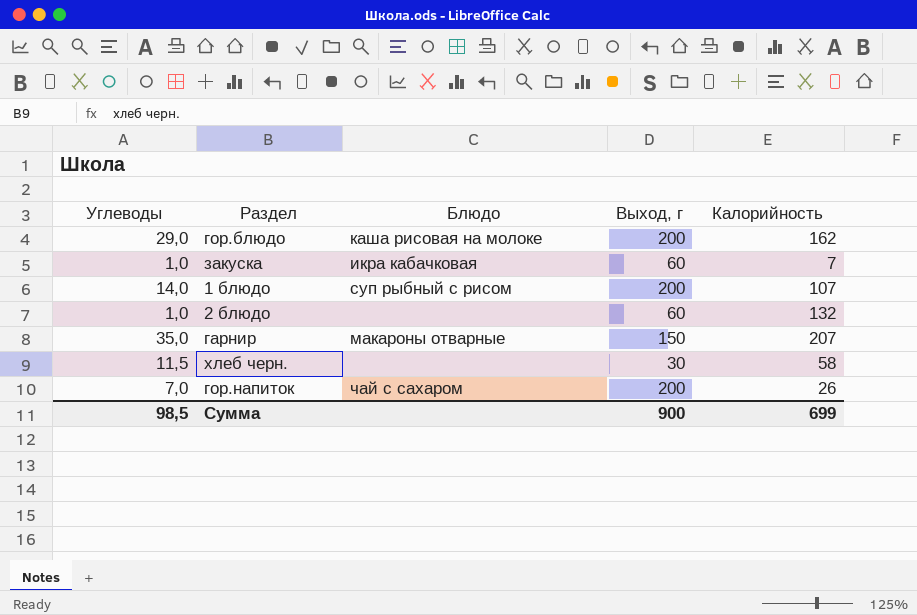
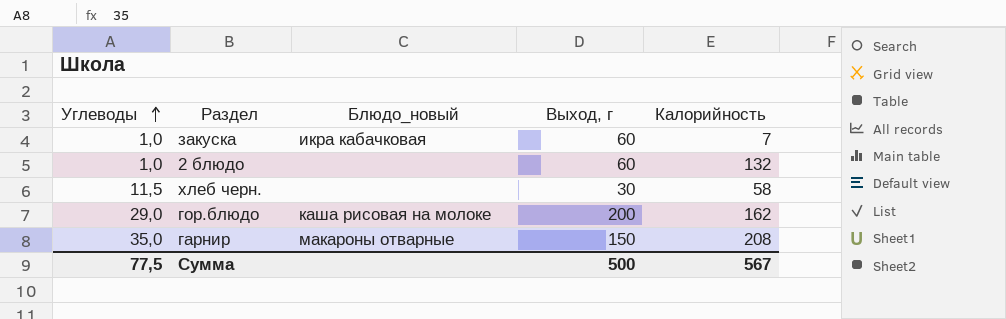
row order: none -> Углеводы ascending
column name: Блюдо -> Блюдо_новый
row 1 блюдо: 14,0 | суп рыбный с рисом | 200 | 107 -> none
row гор.напиток: 7,0 | чай с сахаром | 200 | 26 -> none
гарнир | Калорийность: 207 -> 208
Сумма | Углеводы: 98,5 -> 77,5
Сумма | Выход, г: 900 -> 500
Сумма | Калорийность: 699 -> 567

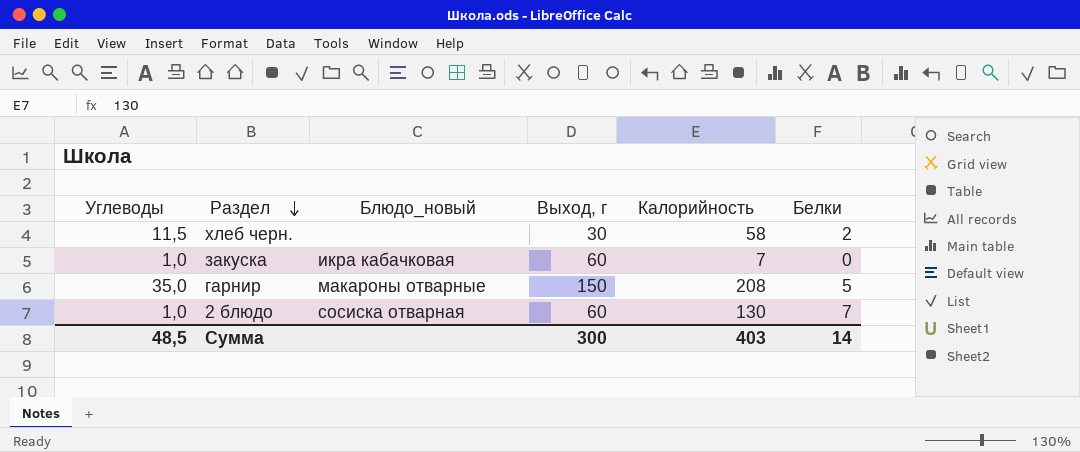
row order: Углеводы ascending -> Раздел descending
column Белки | position: none -> 6
row гор.блюдо: 29,0 | каша рисовая на молоке | 200 | 162 -> none
2 блюдо | Блюдо_новый: none -> сосиска отварная
2 блюдо | Калорийность: 132 -> 130
Сумма | Углеводы: 77,5 -> 48,5
Сумма | Выход, г: 500 -> 300
Сумма | Калорийность: 567 -> 403

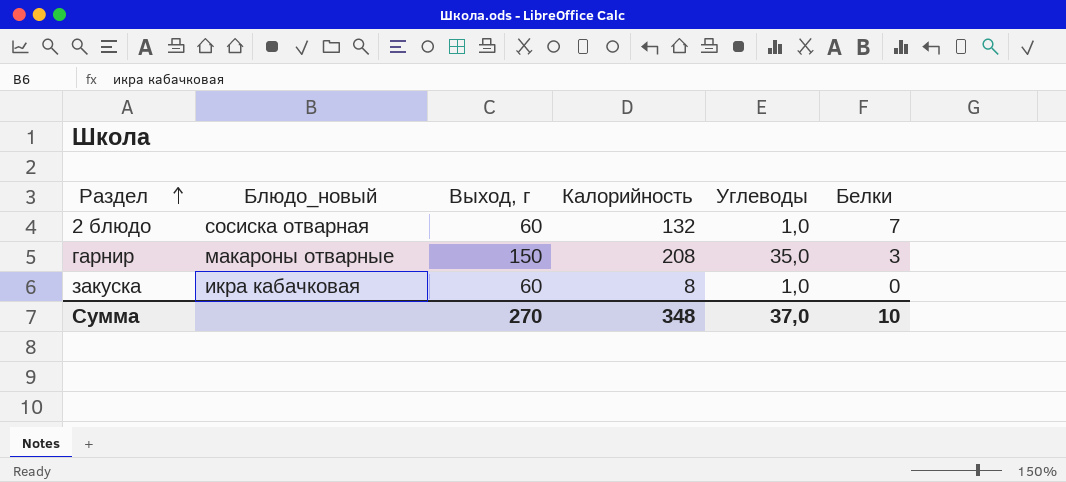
row order: Раздел descending -> Раздел ascending
column Углеводы | position: 1 -> 5
row хлеб черн.: 11,5 | none | 30 | 58 | 2 -> none
2 блюдо | Калорийность: 130 -> 132
гарнир | Белки: 5 -> 3
закуска | Калорийность: 7 -> 8
Сумма | Выход, г: 300 -> 270
Сумма | Калорийность: 403 -> 348
Сумма | Углеводы: 48,5 -> 37,0
Сумма | Белки: 14 -> 10

